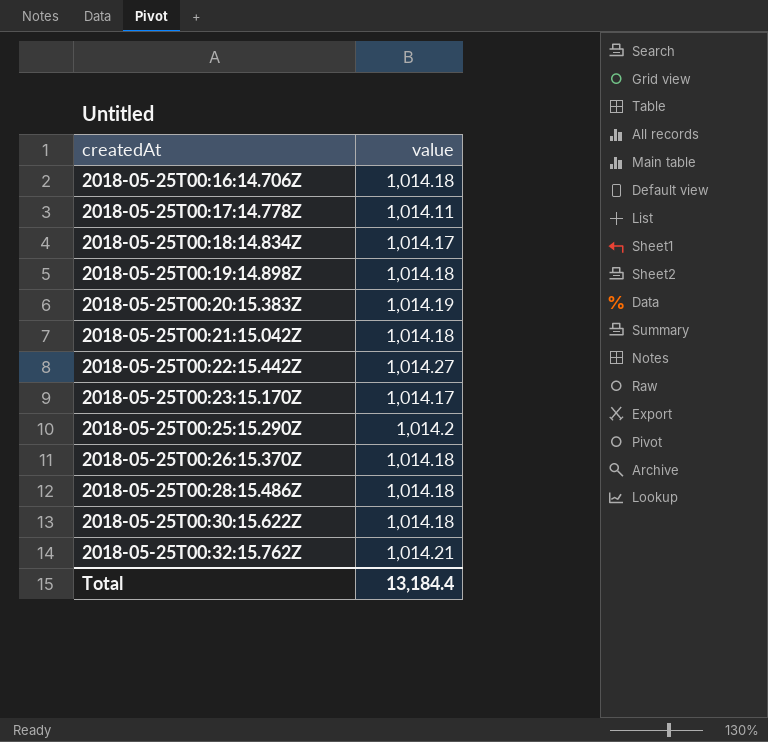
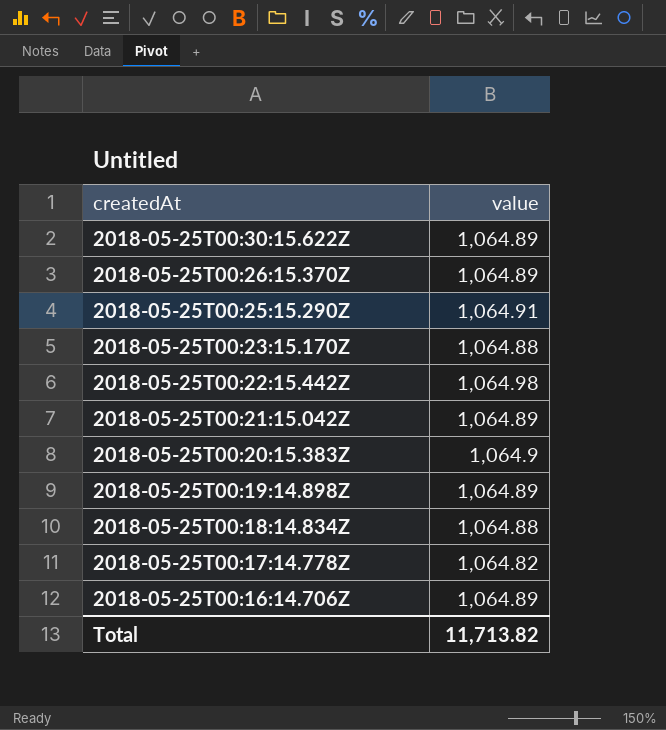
row order: createdAt ascending -> createdAt descending
row 2018-05-25T00:28:15.486Z: 1,014.18 -> none
row 2018-05-25T00:32:15.762Z: 1,014.21 -> none
2018-05-25T00:30:15.622Z | value: 1,014.18 -> 1,064.89
2018-05-25T00:26:15.370Z | value: 1,014.18 -> 1,064.89
2018-05-25T00:25:15.290Z | value: 1,014.2 -> 1,064.91
2018-05-25T00:23:15.170Z | value: 1,014.17 -> 1,064.88
2018-05-25T00:22:15.442Z | value: 1,014.27 -> 1,064.98
2018-05-25T00:21:15.042Z | value: 1,014.18 -> 1,064.89
2018-05-25T00:20:15.383Z | value: 1,014.19 -> 1,064.9
2018-05-25T00:19:14.898Z | value: 1,014.18 -> 1,064.89
2018-05-25T00:18:14.834Z | value: 1,014.17 -> 1,064.88
2018-05-25T00:17:14.778Z | value: 1,014.11 -> 1,064.82
2018-05-25T00:16:14.706Z | value: 1,014.18 -> 1,064.89
Total | value: 13,184.4 -> 11,713.82

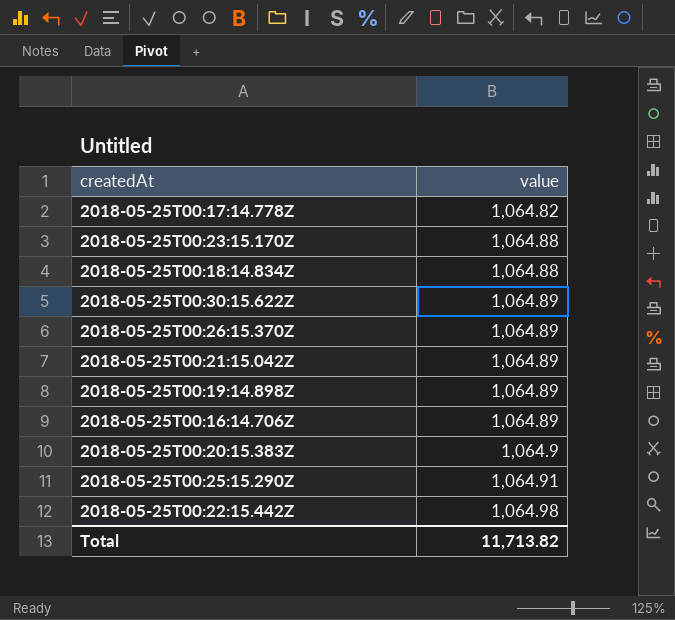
row order: createdAt descending -> value ascending

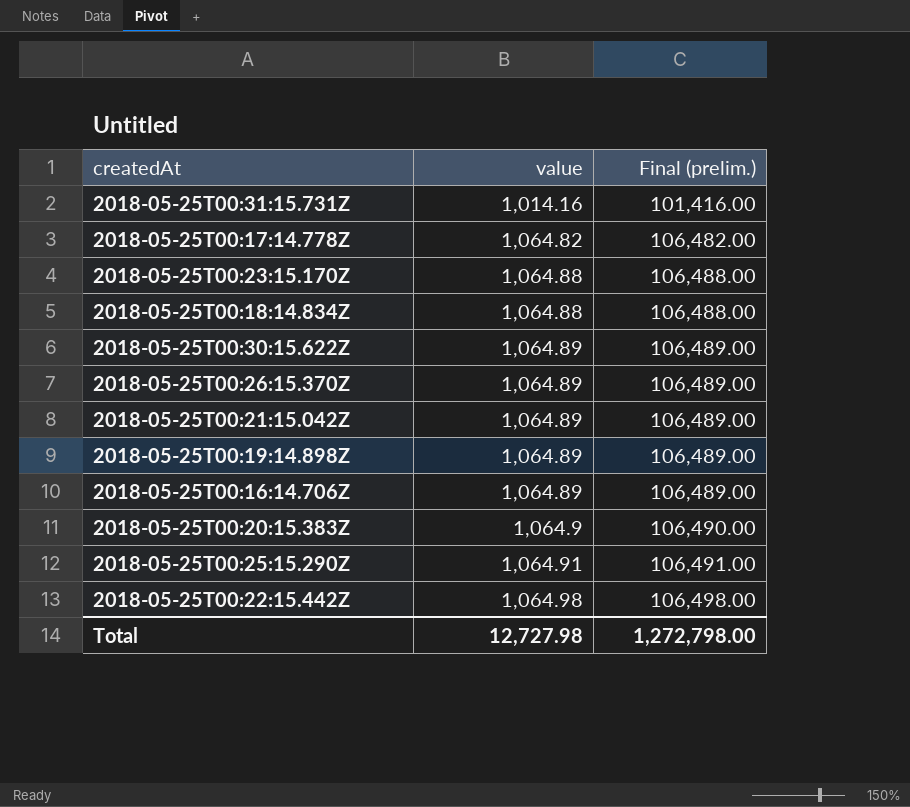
column Final (prelim.) | formula: none -> [value] * 100
row 2018-05-25T00:31:15.731Z: none -> 1,014.16 | 101,416.00
Total | value: 11,713.82 -> 12,727.98

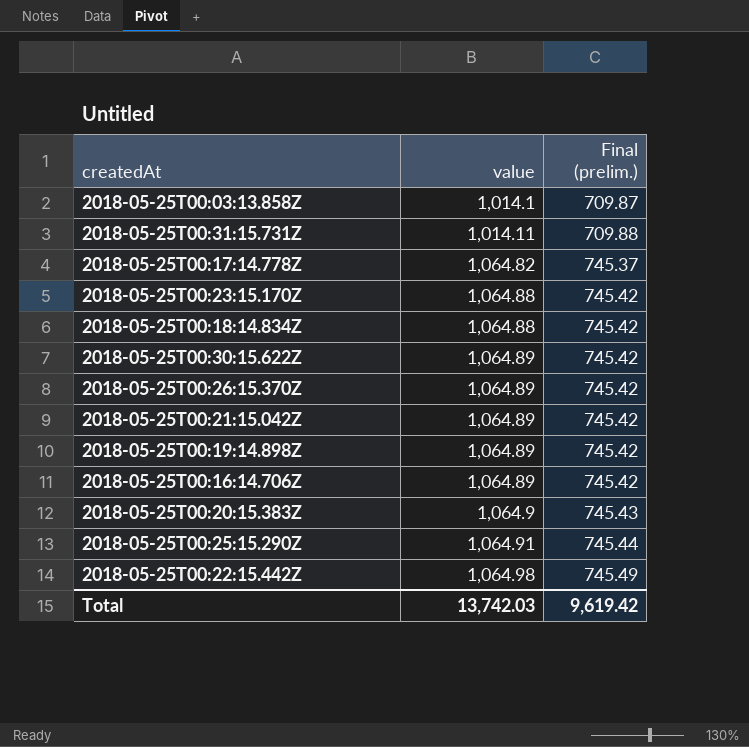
column Final (prelim.) | formula: [value] * 100 -> [value] * 0.7
row 2018-05-25T00:03:13.858Z: none -> 1,014.1 | 709.87
2018-05-25T00:31:15.731Z | value: 1,014.16 -> 1,014.11
Total | value: 12,727.98 -> 13,742.03
Total | Final (prelim.): 1,272,798.00 -> 9,619.42

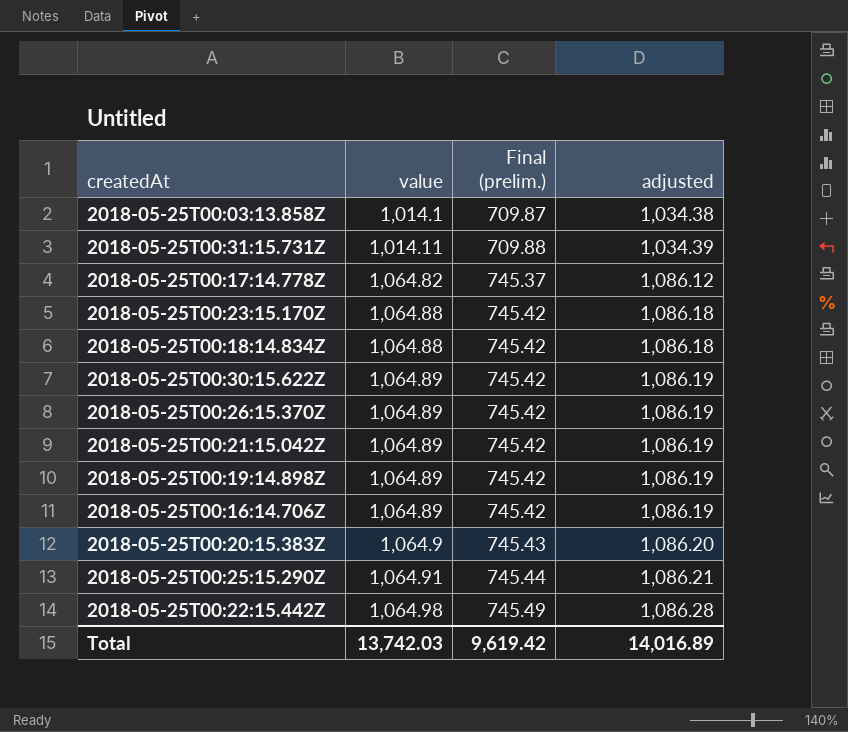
column adjusted | formula: none -> [value] * 1.02

